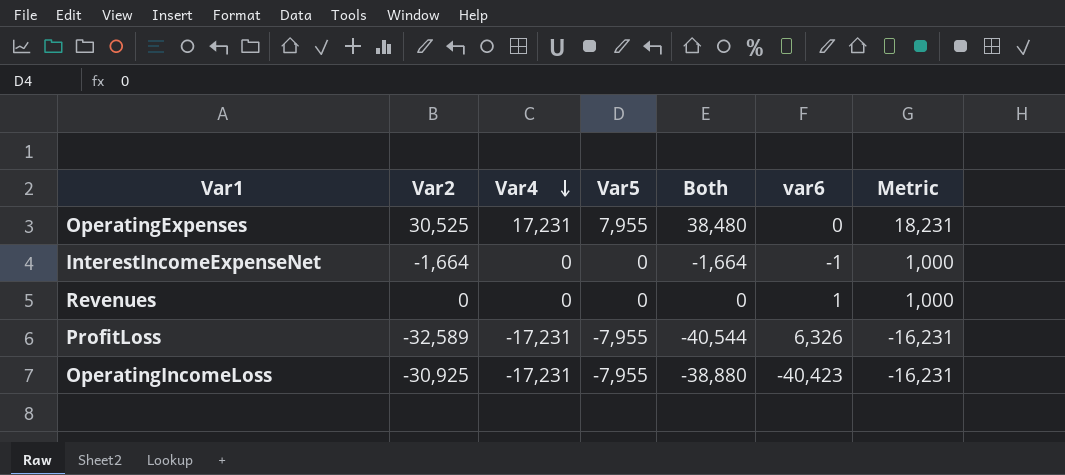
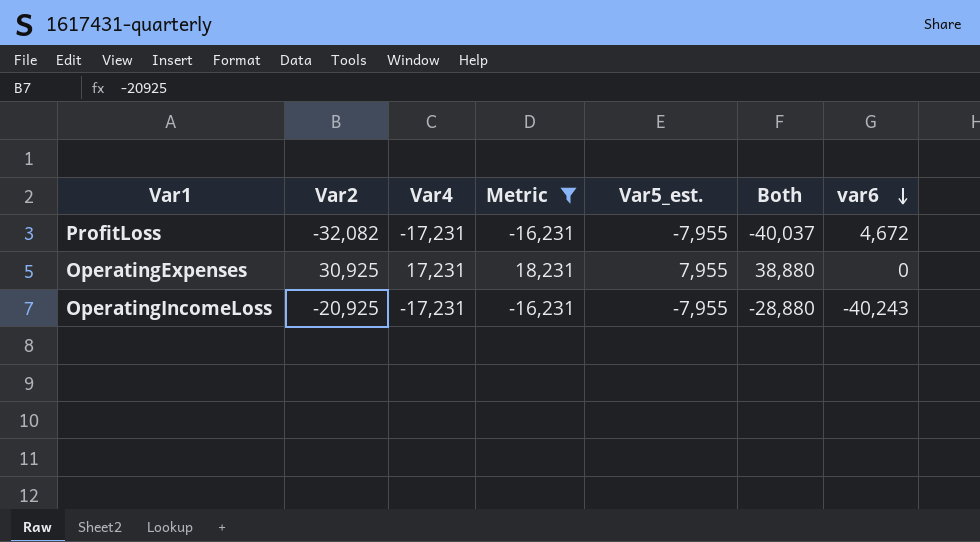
filter: none -> Metric != 1,000
row order: Var4 descending -> var6 descending
column Metric | position: 7 -> 4
column name: Var5 -> Var5_est.
ProfitLoss | Var2: -32,589 -> -32,082
ProfitLoss | Both: -40,544 -> -40,037
ProfitLoss | var6: 6,326 -> 4,672
OperatingExpenses | Var2: 30,525 -> 30,925
OperatingExpenses | Both: 38,480 -> 38,880
OperatingIncomeLoss | Var2: -30,925 -> -20,925
OperatingIncomeLoss | Both: -38,880 -> -28,880
OperatingIncomeLoss | var6: -40,423 -> -40,243

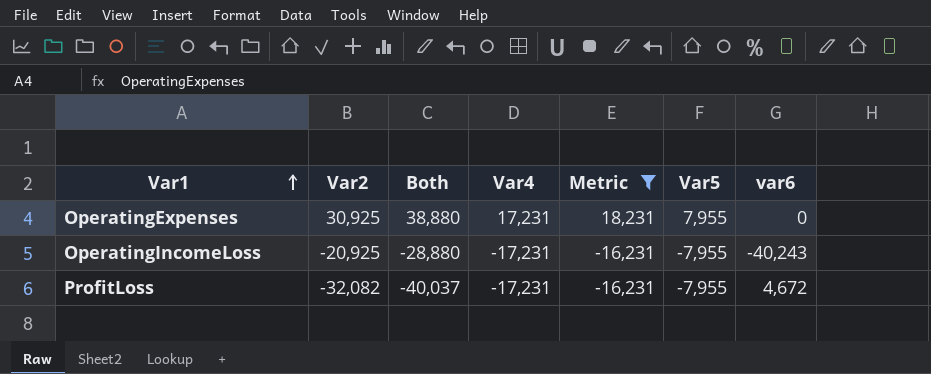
row order: var6 descending -> Var1 ascending
column Both | position: 6 -> 3
column name: Var5_est. -> Var5

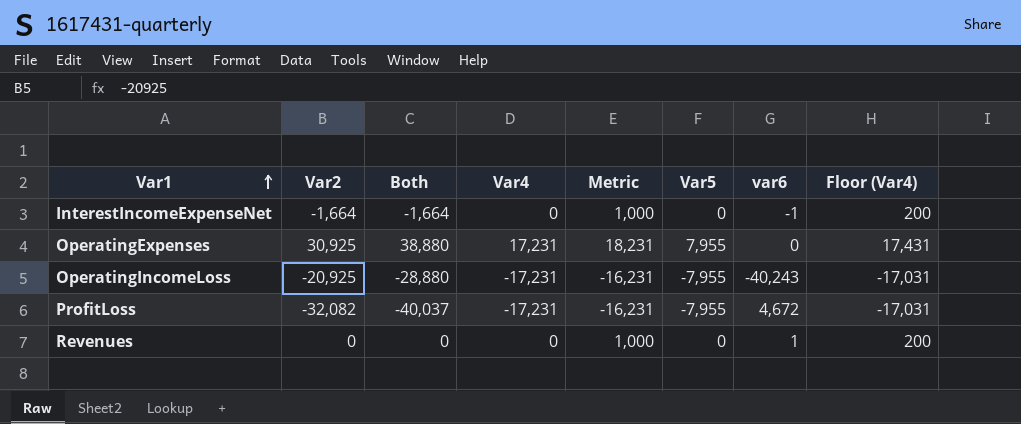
filter: Metric != 1,000 -> none
column Floor (Var4) | formula: none -> [Var4] + 200

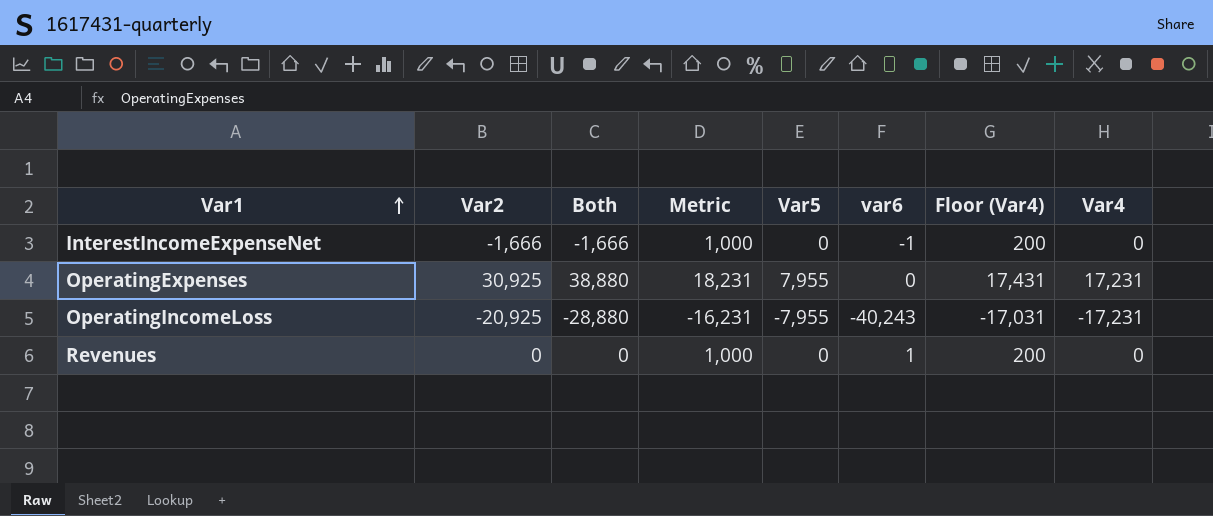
column Var4 | position: 4 -> 8
row ProfitLoss: -32,082 | -40,037 | -17,231 | -16,231 | -7,955 | 4,672 | -17,031 -> none
InterestIncomeExpenseNet | Var2: -1,664 -> -1,666
InterestIncomeExpenseNet | Both: -1,664 -> -1,666

